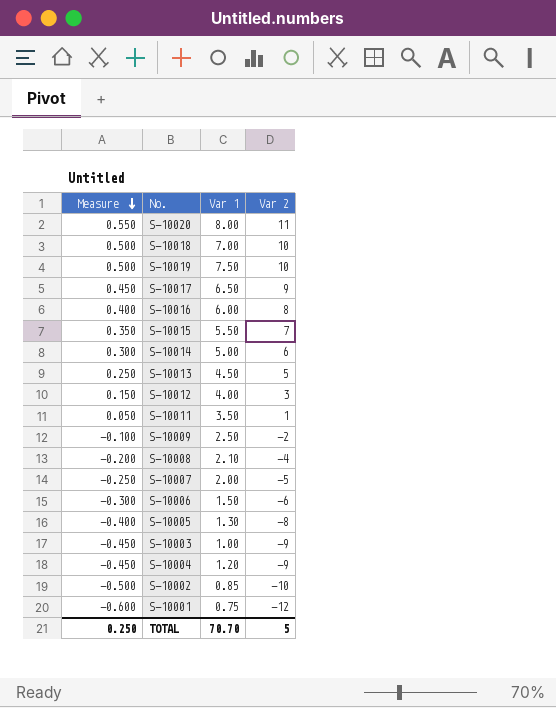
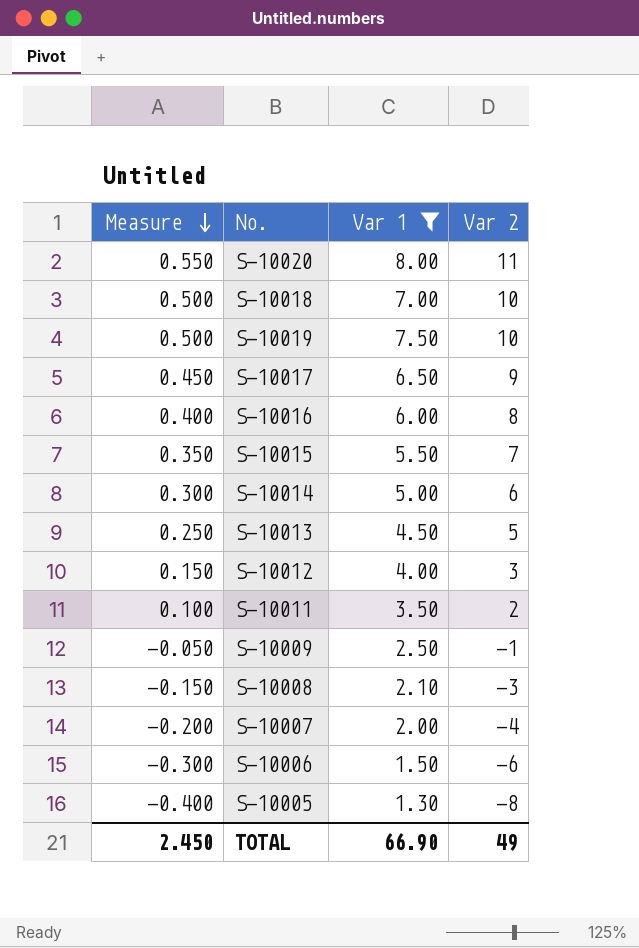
filter: none -> Var 1 >= 1.30
S-10011 | Measure: 0.050 -> 0.100
S-10011 | Var 2: 1 -> 2
S-10009 | Measure: -0.100 -> -0.050
S-10009 | Var 2: -2 -> -1
S-10008 | Measure: -0.200 -> -0.150
S-10008 | Var 2: -4 -> -3
S-10007 | Measure: -0.250 -> -0.200
S-10007 | Var 2: -5 -> -4
TOTAL | Measure: 0.250 -> 2.450
TOTAL | Var 1: 70.70 -> 66.90
TOTAL | Var 2: 5 -> 49

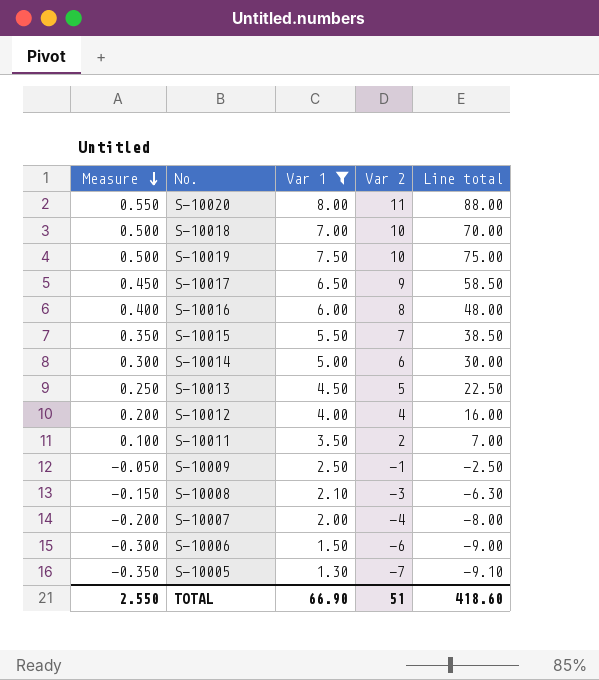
column Line total | formula: none -> [Var 1] * [Var 2]
S-10012 | Measure: 0.150 -> 0.200
S-10012 | Var 2: 3 -> 4
S-10005 | Measure: -0.400 -> -0.350
S-10005 | Var 2: -8 -> -7
TOTAL | Measure: 2.450 -> 2.550
TOTAL | Var 2: 49 -> 51

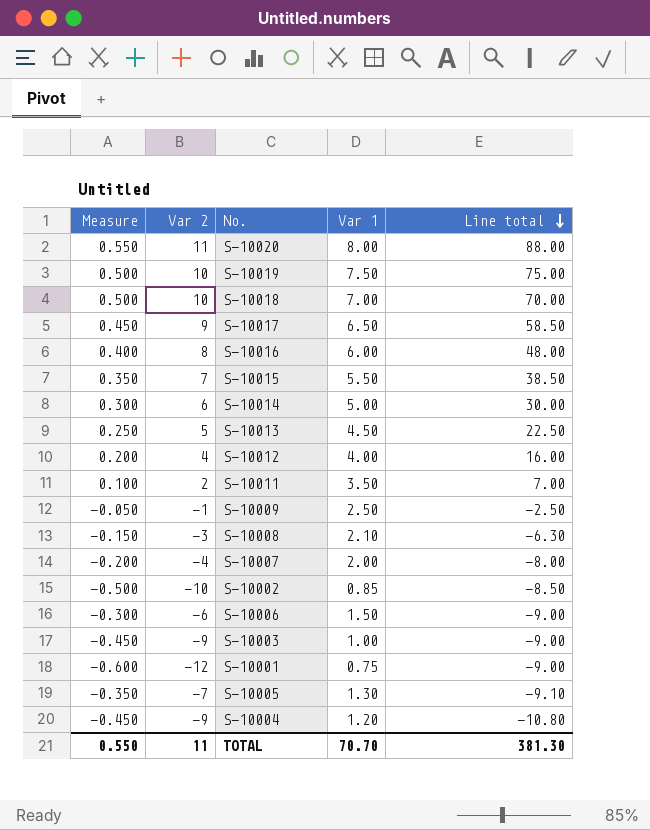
filter: Var 1 >= 1.30 -> none
row order: Measure descending -> Line total descending
column Var 2 | position: 4 -> 2
TOTAL | Measure: 2.550 -> 0.550
TOTAL | Var 2: 51 -> 11
TOTAL | Var 1: 66.90 -> 70.70
TOTAL | Line total: 418.60 -> 381.30

